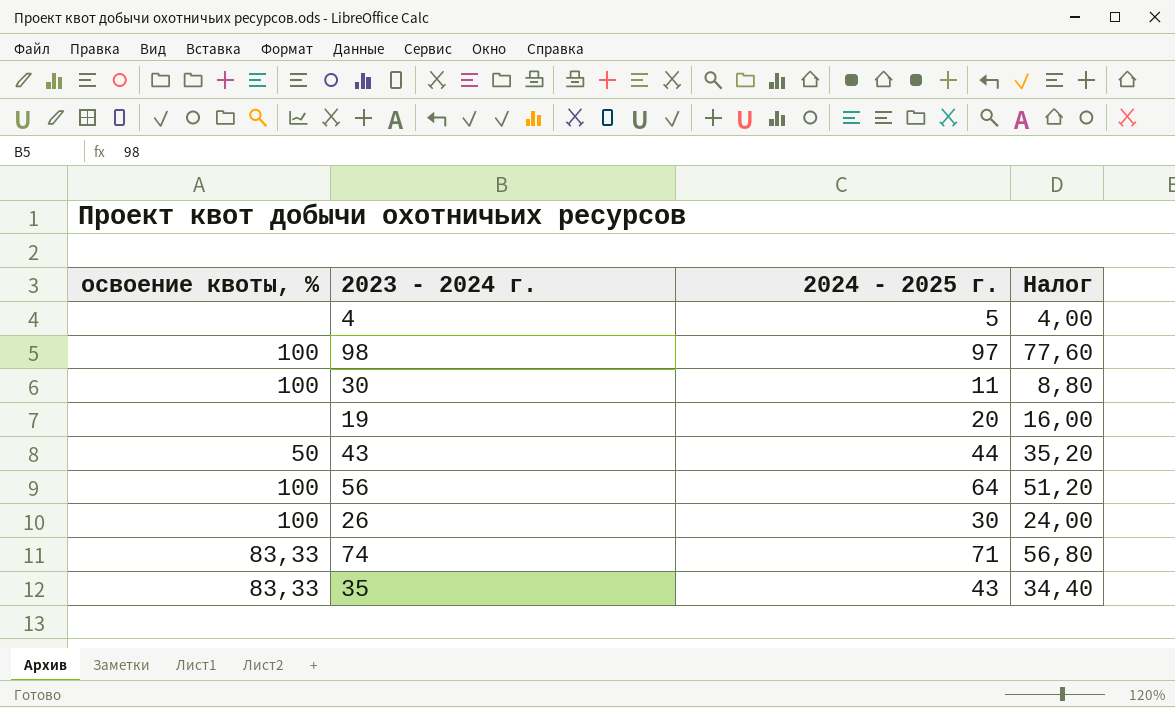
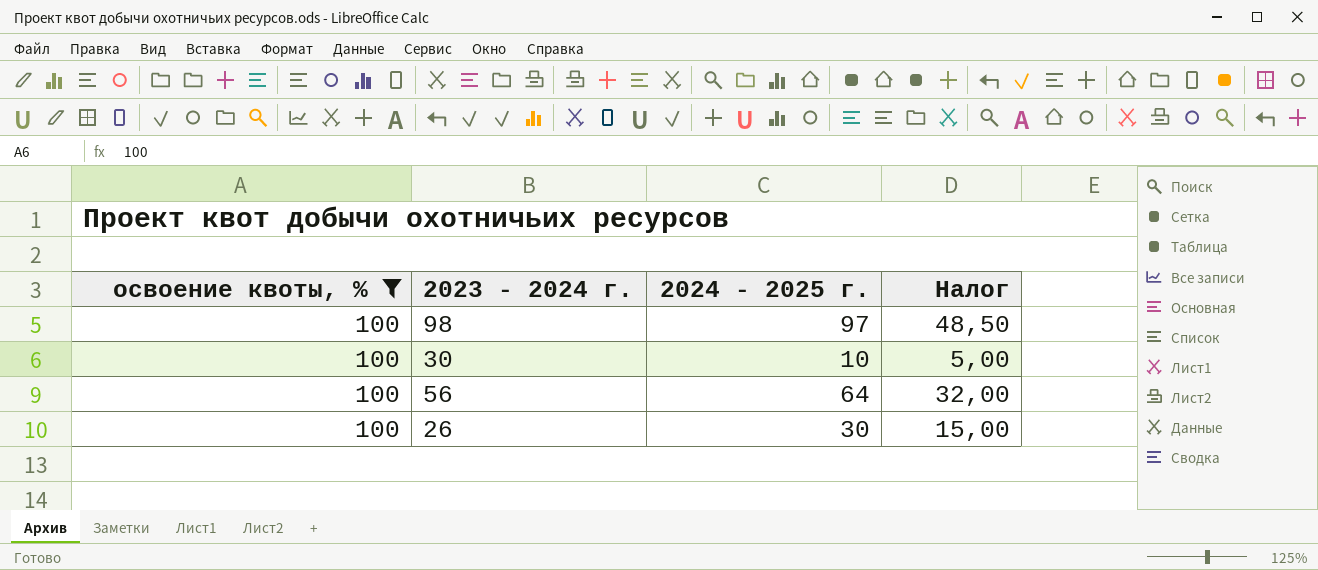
filter: none -> освоение квоты, % = 100
column Налог | formula: [2024 - 2025 г.] * 0,8 -> [2024 - 2025 г.] * 0,5
30 | 2024 - 2025 г.: 11 -> 10

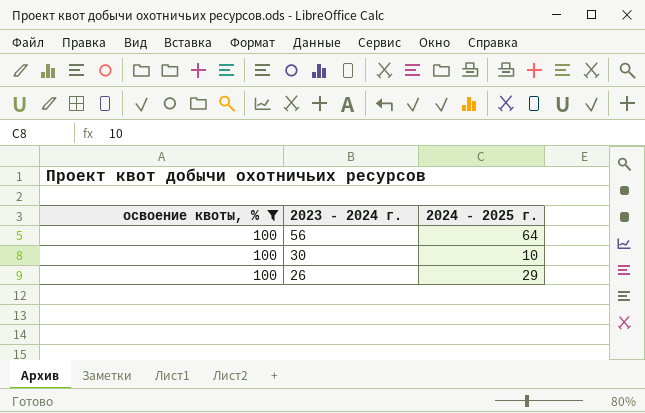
row order: none -> 2023 - 2024 г. descending
column Налог | formula: [2024 - 2025 г.] * 0,5 -> none
row 98: 100 | 97 | 48,50 -> none
26 | 2024 - 2025 г.: 30 -> 29

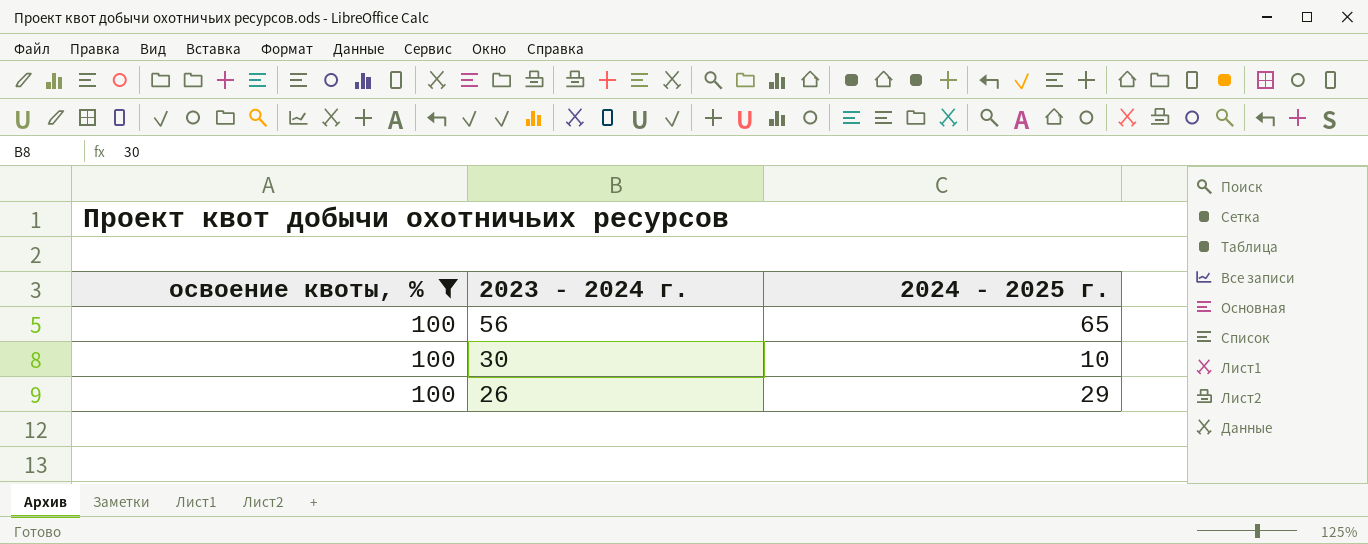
56 | 2024 - 2025 г.: 64 -> 65

